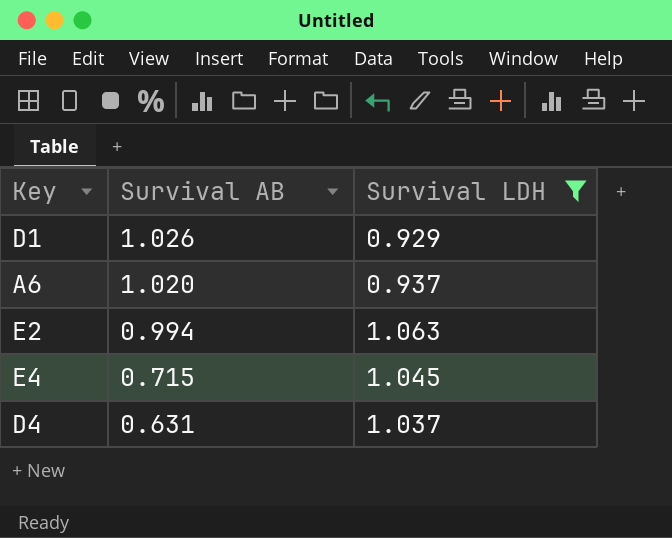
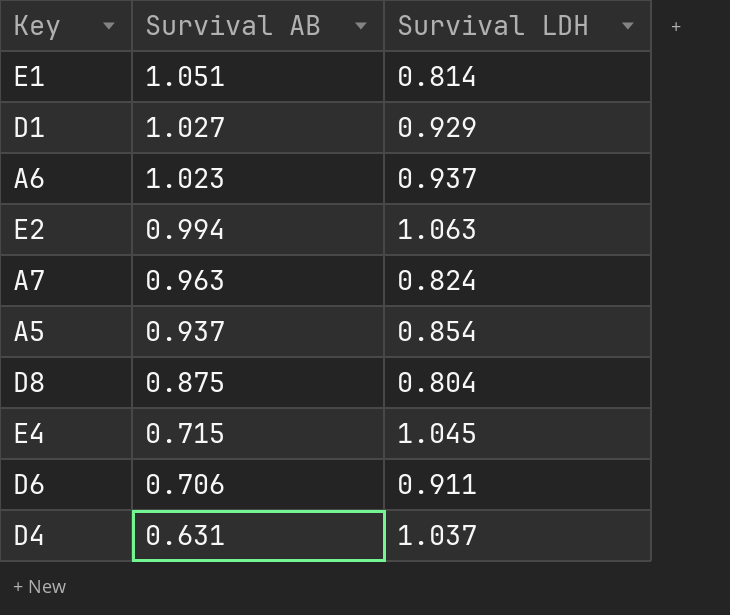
filter: Survival LDH >= 0.929 -> none
D1 | Survival AB: 1.026 -> 1.027
A6 | Survival AB: 1.020 -> 1.023

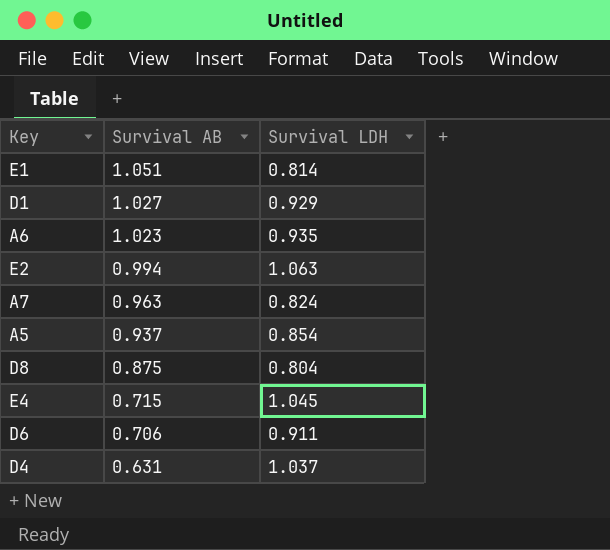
A6 | Survival LDH: 0.937 -> 0.935

